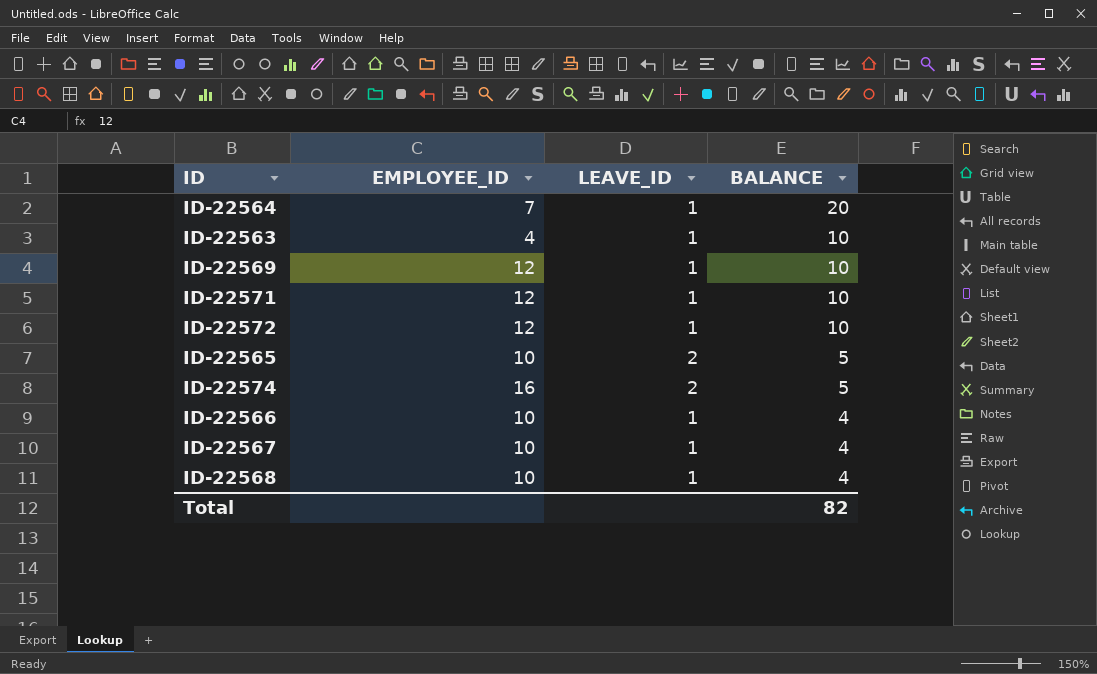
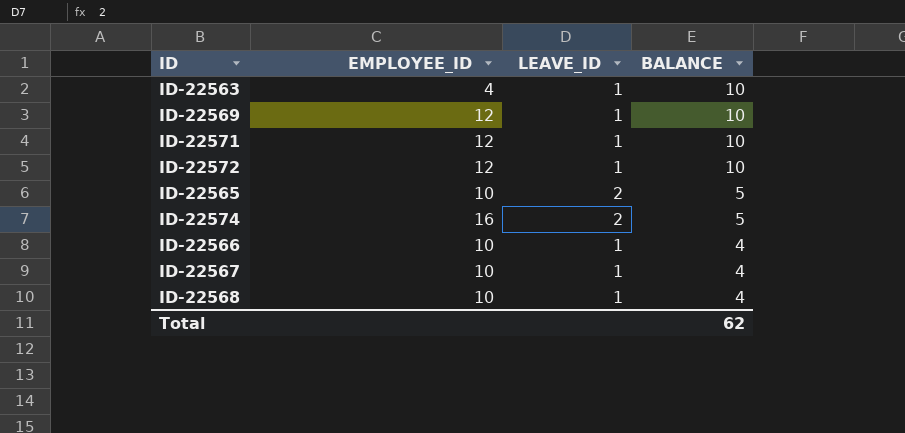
row ID-22564: 7 | 1 | 20 -> none
Total | BALANCE: 82 -> 62

